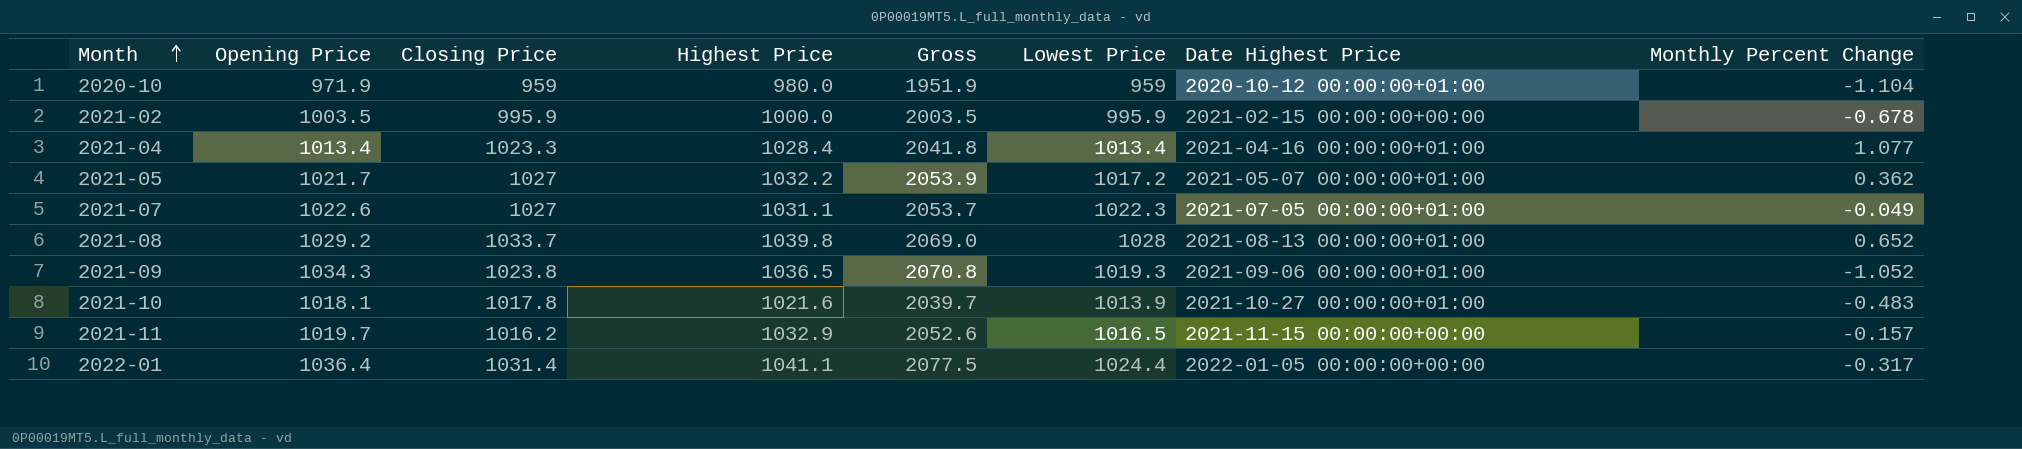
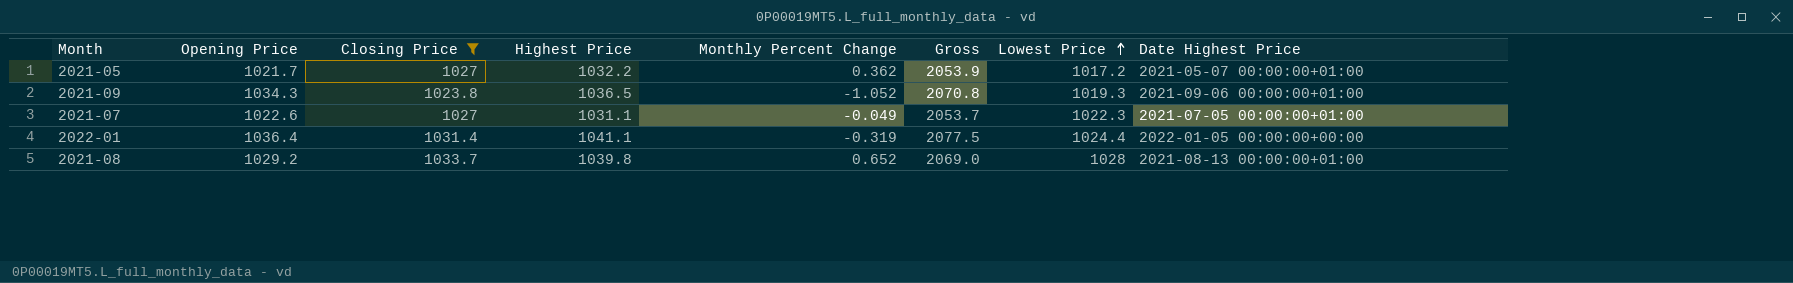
filter: none -> Closing Price >= 1023.8
row order: Month ascending -> Lowest Price ascending
column Monthly Percent Change | position: 8 -> 5
2022-01 | Monthly Percent Change: -0.317 -> -0.319

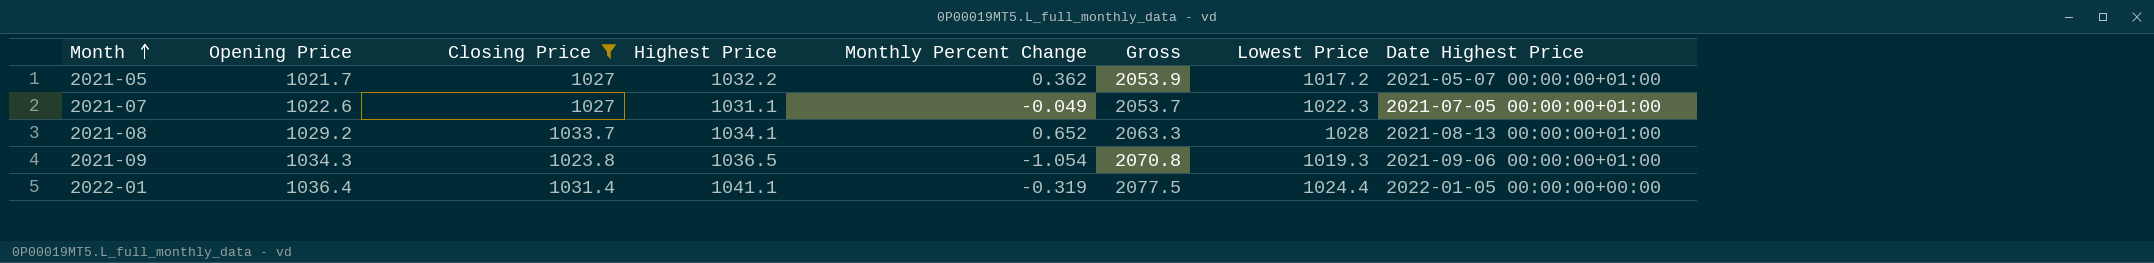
row order: Lowest Price ascending -> Month ascending
2021-08 | Highest Price: 1039.8 -> 1034.1
2021-08 | Gross: 2069.0 -> 2063.3
2021-09 | Monthly Percent Change: -1.052 -> -1.054

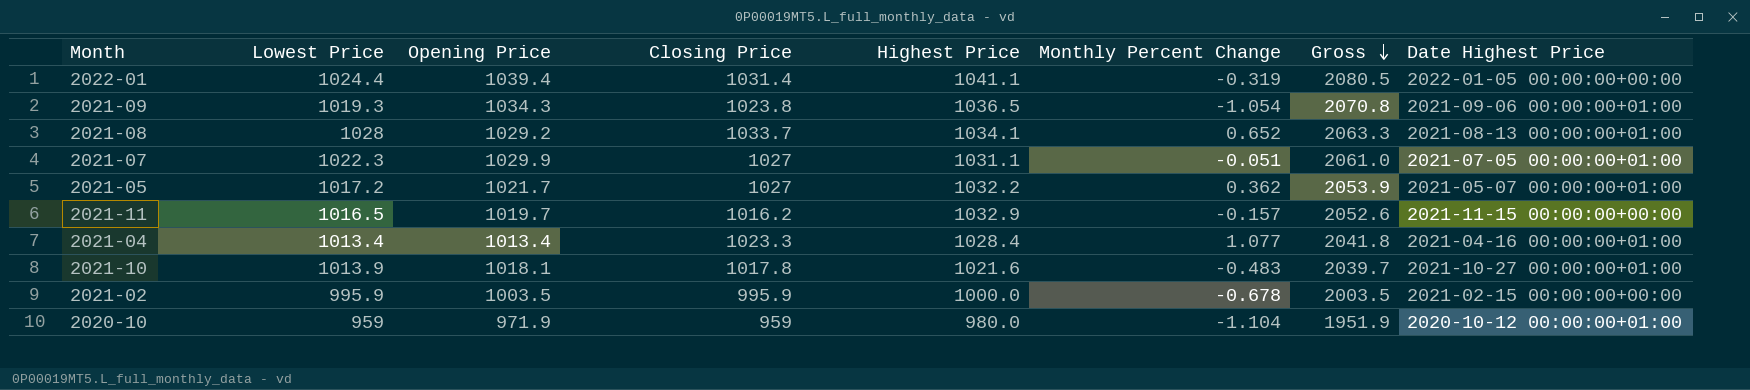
filter: Closing Price >= 1023.8 -> none
row order: Month ascending -> Gross descending
column Lowest Price | position: 7 -> 2
2022-01 | Opening Price: 1036.4 -> 1039.4
2022-01 | Gross: 2077.5 -> 2080.5
2021-07 | Opening Price: 1022.6 -> 1029.9
2021-07 | Monthly Percent Change: -0.049 -> -0.051
2021-07 | Gross: 2053.7 -> 2061.0

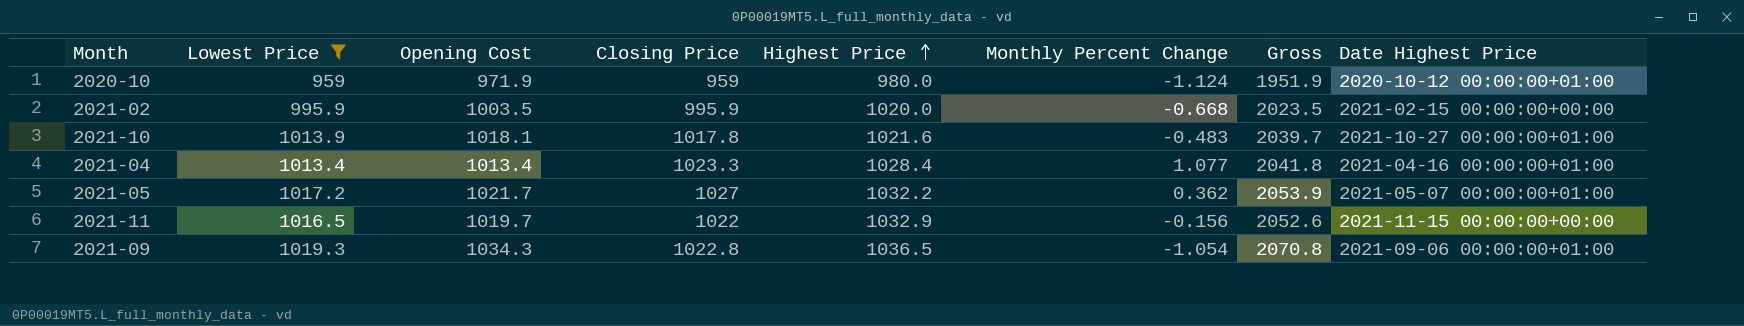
filter: none -> Lowest Price <= 1019.3
row order: Gross descending -> Highest Price ascending
column name: Opening Price -> Opening Cost
2020-10 | Monthly Percent Change: -1.104 -> -1.124
2021-02 | Highest Price: 1000.0 -> 1020.0
2021-02 | Monthly Percent Change: -0.678 -> -0.668
2021-02 | Gross: 2003.5 -> 2023.5
2021-11 | Closing Price: 1016.2 -> 1022
2021-11 | Monthly Percent Change: -0.157 -> -0.156
2021-09 | Closing Price: 1023.8 -> 1022.8

